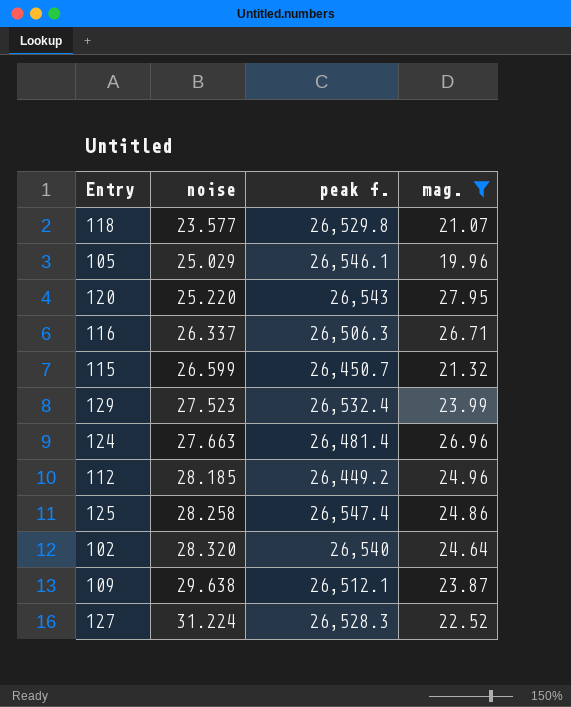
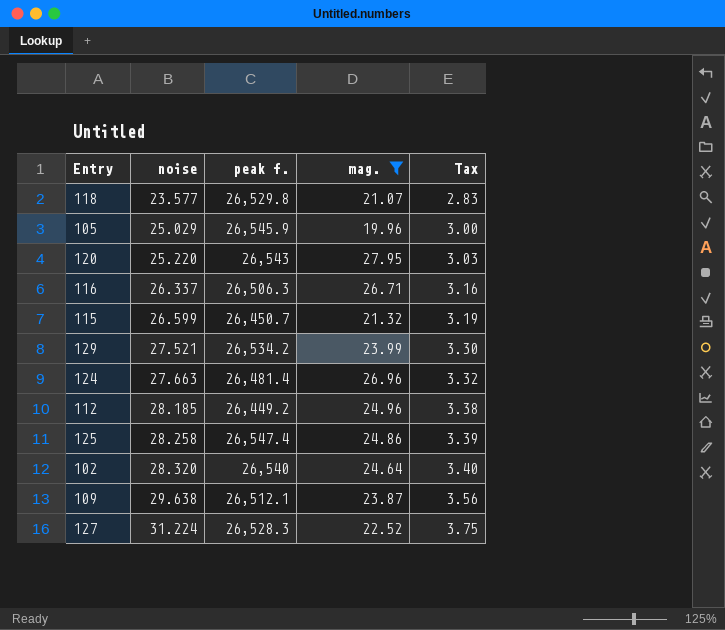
column Tax | formula: none -> [noise] * 0.12
105 | peak f.: 26,546.1 -> 26,545.9
129 | noise: 27.523 -> 27.521
129 | peak f.: 26,532.4 -> 26,534.2

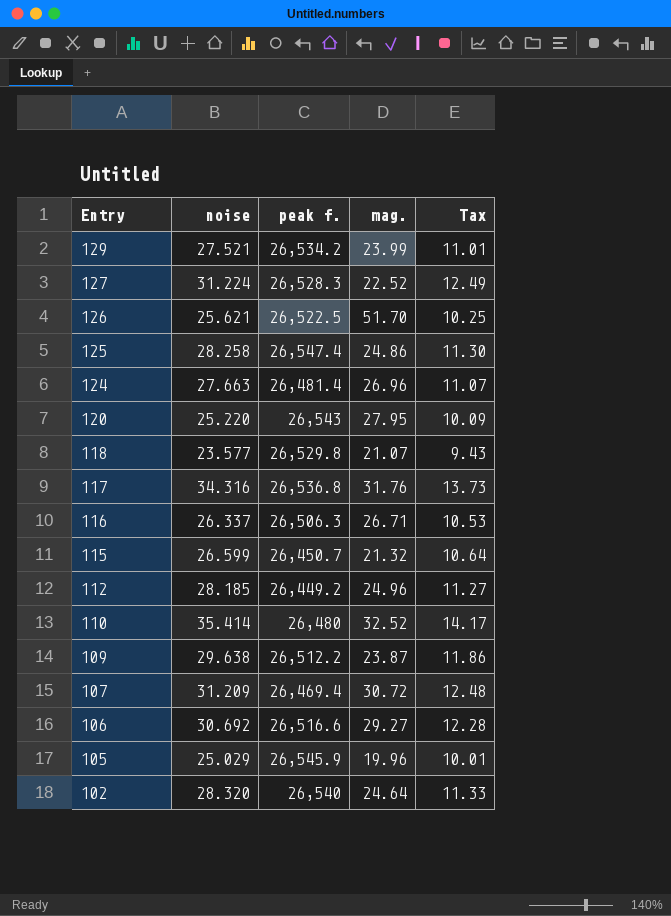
filter: mag. <= 27.95 -> none
row order: noise ascending -> Entry descending
column Tax | formula: [noise] * 0.12 -> [noise] * 0.4
109 | peak f.: 26,512.1 -> 26,512.2

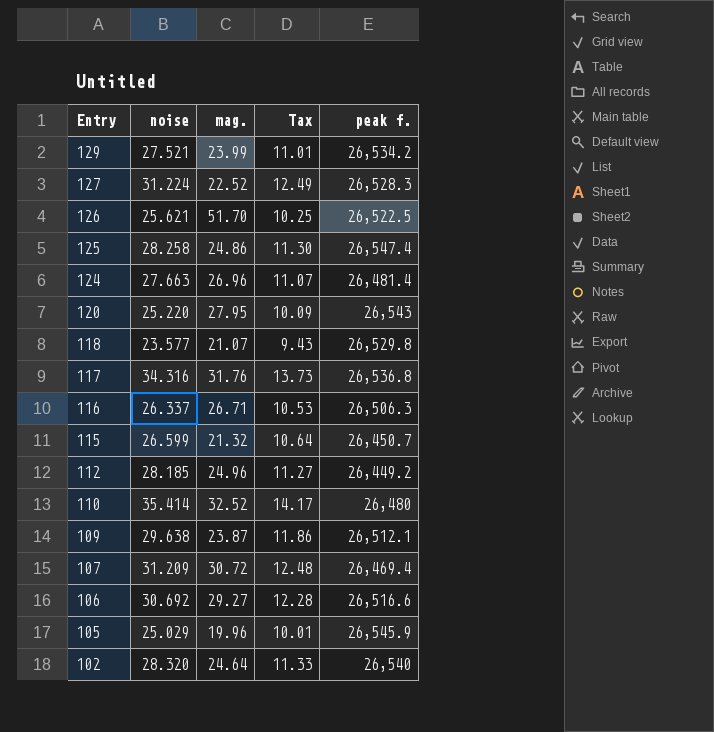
column peak f. | position: 3 -> 5
109 | peak f.: 26,512.2 -> 26,512.1

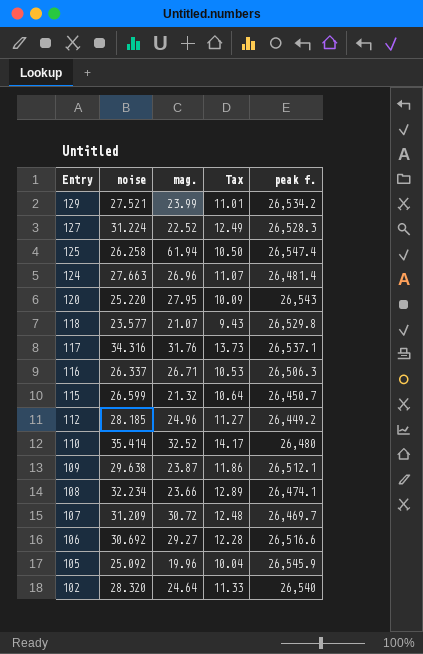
row 126: 25.621 | 51.70 | 10.25 | 26,522.5 -> none
125 | noise: 28.258 -> 26.258
125 | mag.: 24.86 -> 61.94
125 | Tax: 11.30 -> 10.50
117 | peak f.: 26,536.8 -> 26,537.1
row 108: none -> 32.234 | 23.66 | 12.89 | 26,474.1
107 | peak f.: 26,469.4 -> 26,469.7
105 | noise: 25.029 -> 25.092
105 | Tax: 10.01 -> 10.04

